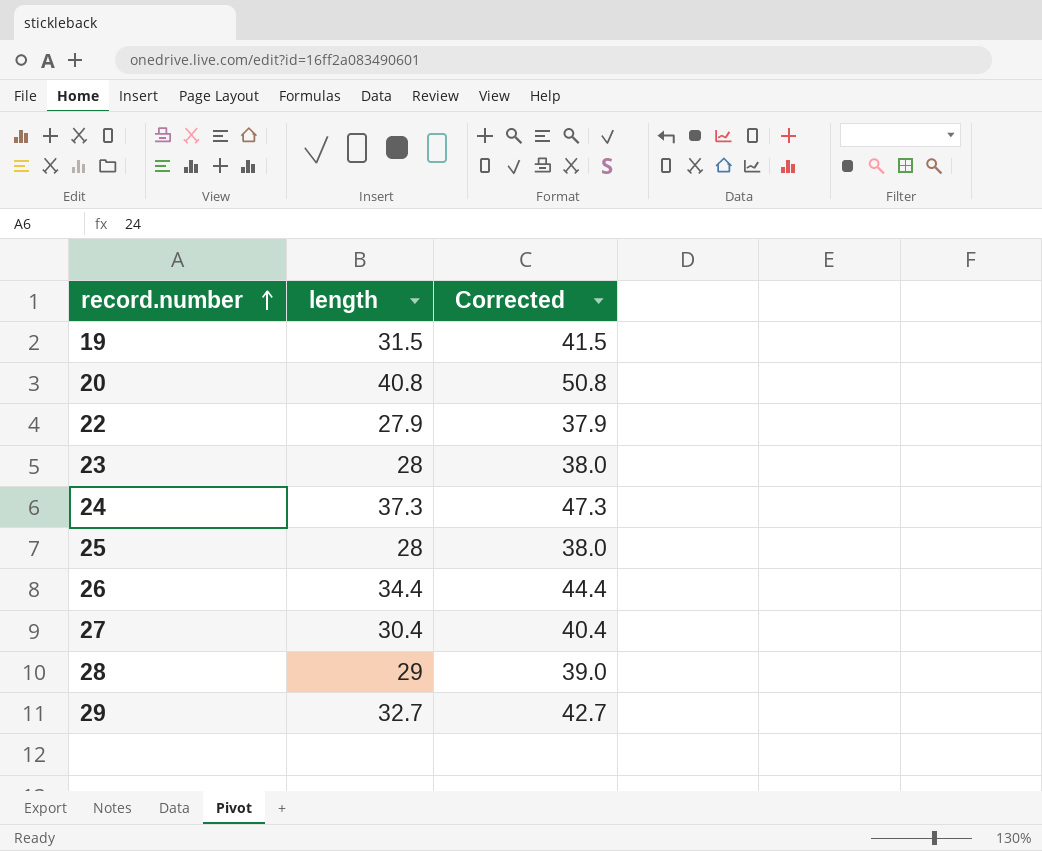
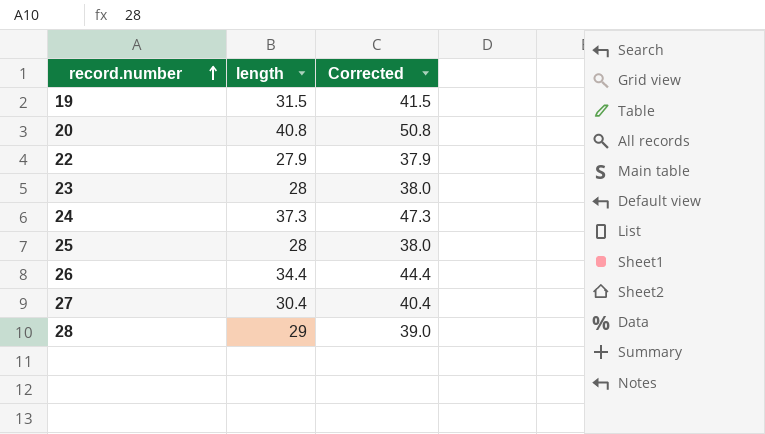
row 29: 32.7 | 42.7 -> none

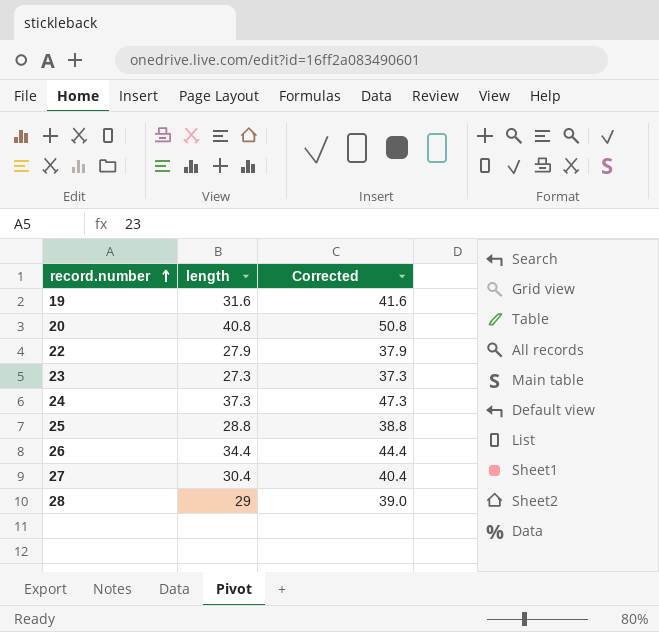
19 | length: 31.5 -> 31.6
19 | Corrected: 41.5 -> 41.6
23 | length: 28 -> 27.3
23 | Corrected: 38.0 -> 37.3
25 | length: 28 -> 28.8
25 | Corrected: 38.0 -> 38.8

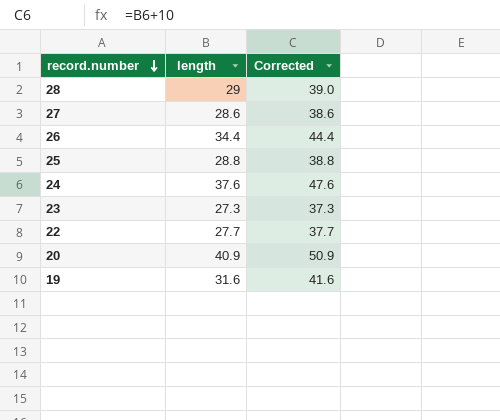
row order: record.number ascending -> record.number descending
27 | length: 30.4 -> 28.6
27 | Corrected: 40.4 -> 38.6
24 | length: 37.3 -> 37.6
24 | Corrected: 47.3 -> 47.6
22 | length: 27.9 -> 27.7
22 | Corrected: 37.9 -> 37.7
20 | length: 40.8 -> 40.9
20 | Corrected: 50.8 -> 50.9

